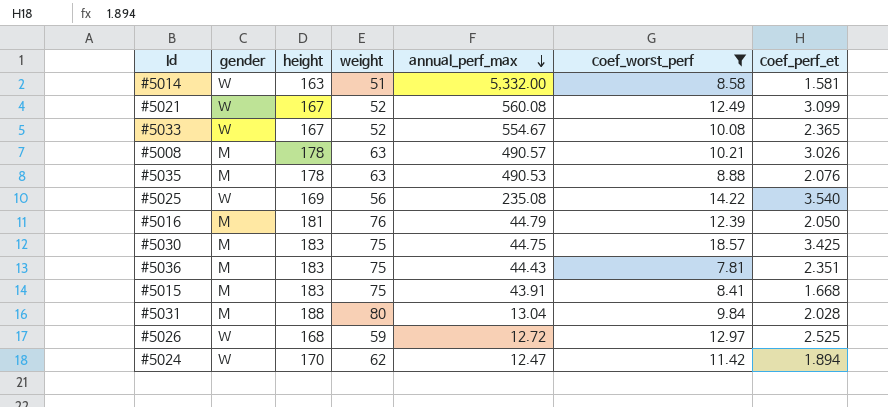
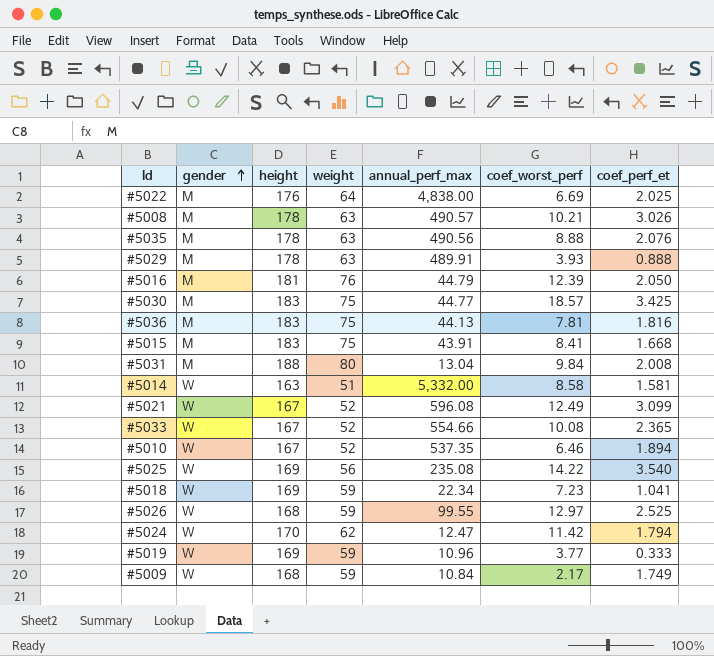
filter: coef_worst_perf >= 7.81 -> none
row order: annual_perf_max descending -> gender ascending
#5035 | annual_perf_max: 490.53 -> 490.56
#5030 | annual_perf_max: 44.75 -> 44.77
#5036 | annual_perf_max: 44.43 -> 44.13
#5036 | coef_perf_et: 2.351 -> 1.816
#5031 | coef_perf_et: 2.028 -> 2.008
#5021 | annual_perf_max: 560.08 -> 596.08
#5033 | annual_perf_max: 554.67 -> 554.66
#5026 | annual_perf_max: 12.72 -> 99.55
#5024 | coef_perf_et: 1.894 -> 1.794

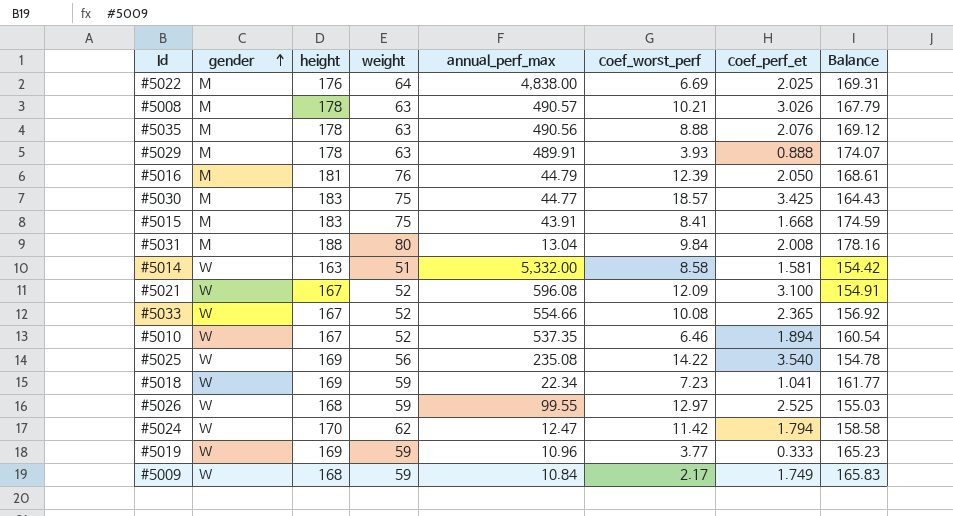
column Balance | formula: none -> [height] - [coef_worst_perf]
row #5036: M | 183 | 75 | 44.13 | 7.81 | 1.816 -> none
#5021 | coef_worst_perf: 12.49 -> 12.09
#5021 | coef_perf_et: 3.099 -> 3.100

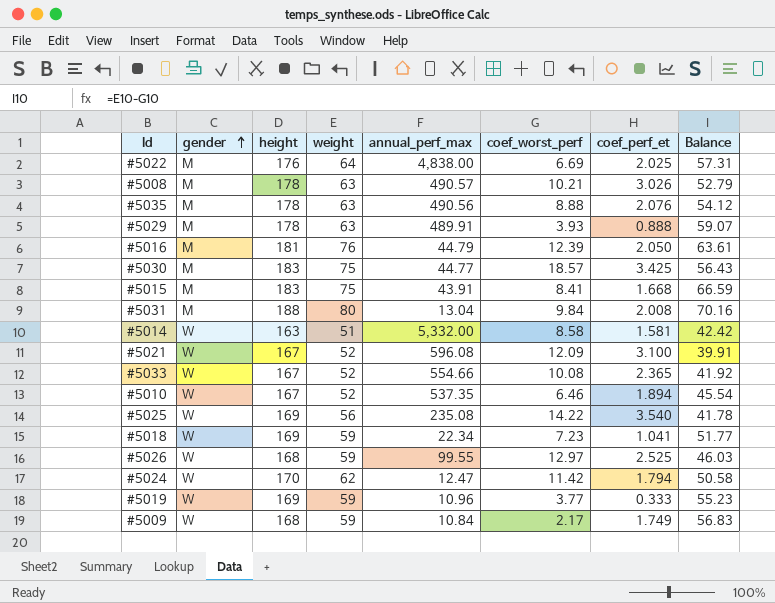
column Balance | formula: [height] - [coef_worst_perf] -> [weight] - [coef_worst_perf]

